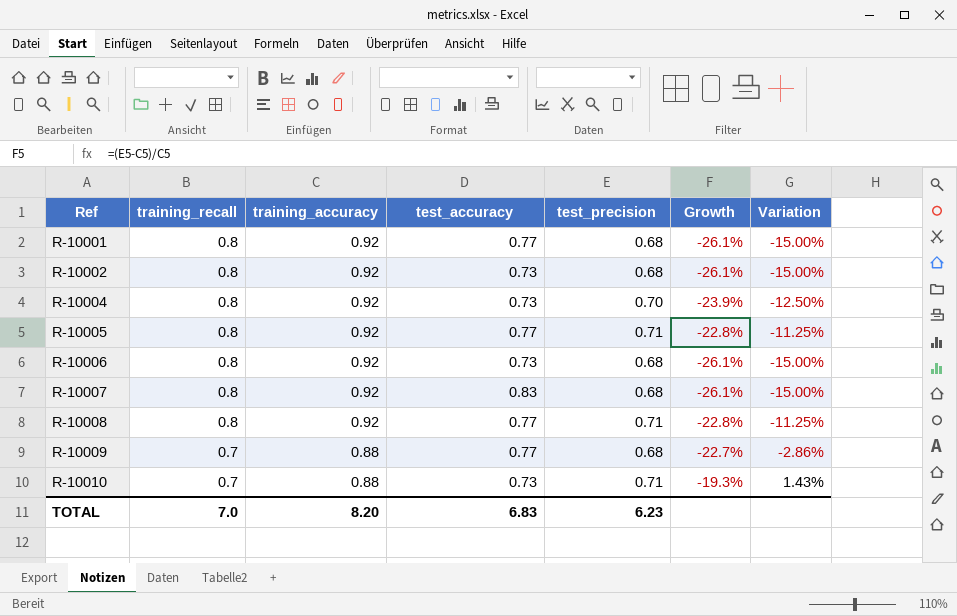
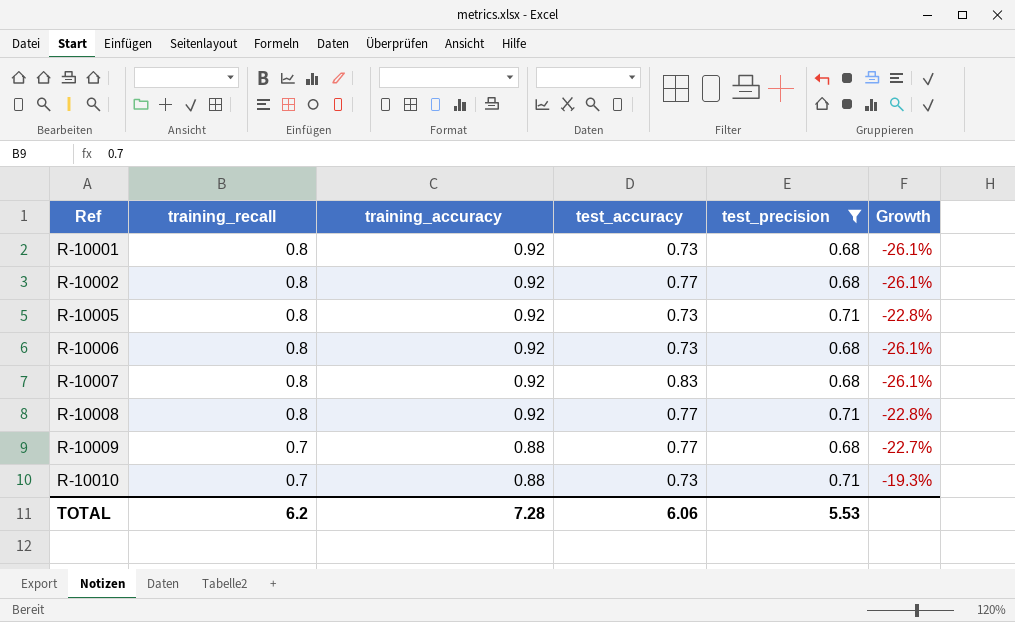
filter: none -> test_precision != 0.70
column Variation | formula: ([test_precision] - [training_recall]) / [training_recall] -> none
R-10001 | test_accuracy: 0.77 -> 0.73
R-10002 | test_accuracy: 0.73 -> 0.77
R-10005 | test_accuracy: 0.77 -> 0.73
TOTAL | training_recall: 7.0 -> 6.2
TOTAL | training_accuracy: 8.20 -> 7.28
TOTAL | test_accuracy: 6.83 -> 6.06
TOTAL | test_precision: 6.23 -> 5.53

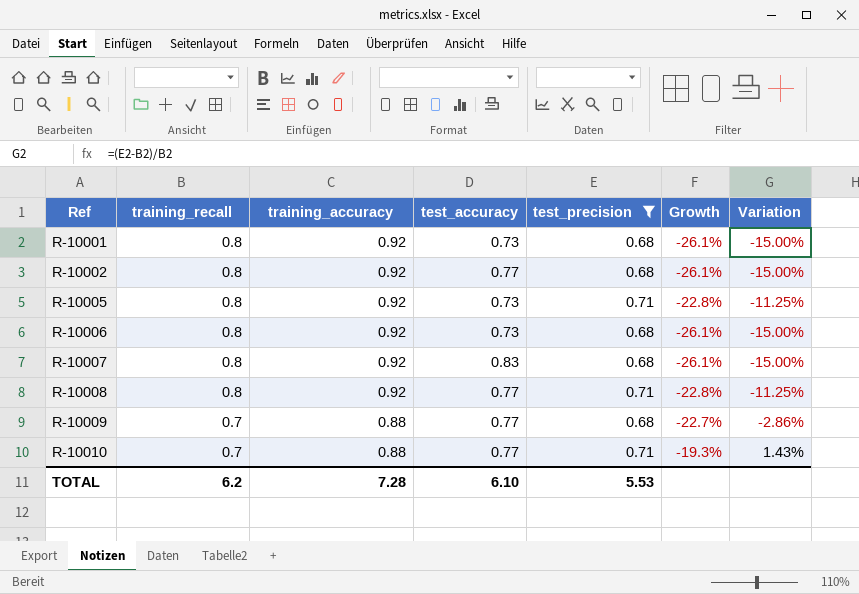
column Variation | formula: none -> ([test_precision] - [training_recall]) / [training_recall]
R-10010 | test_accuracy: 0.73 -> 0.77
TOTAL | test_accuracy: 6.06 -> 6.10

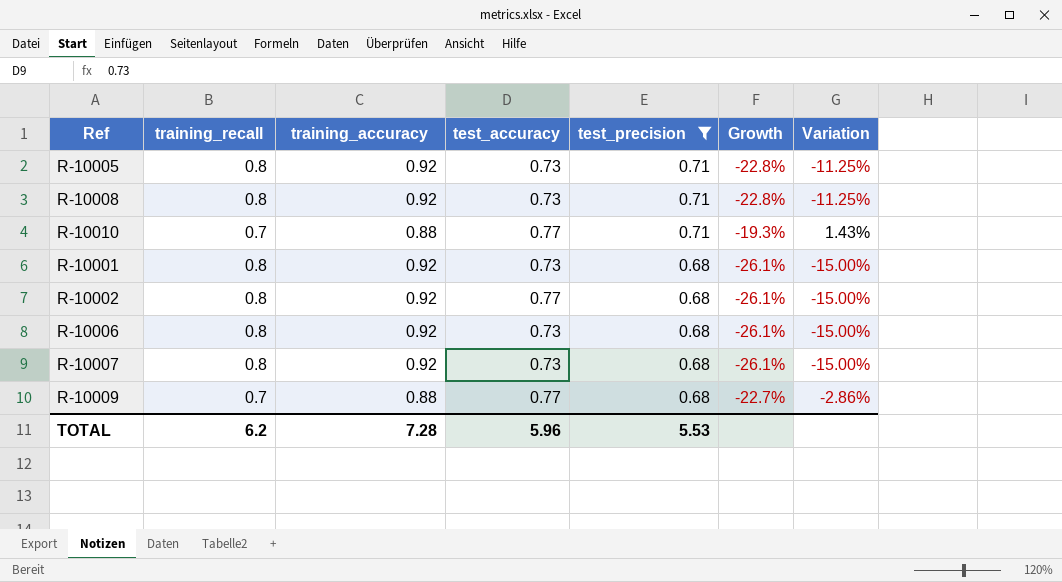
row order: Ref ascending -> test_precision descending
R-10008 | test_accuracy: 0.77 -> 0.73
R-10007 | test_accuracy: 0.83 -> 0.73
TOTAL | test_accuracy: 6.10 -> 5.96

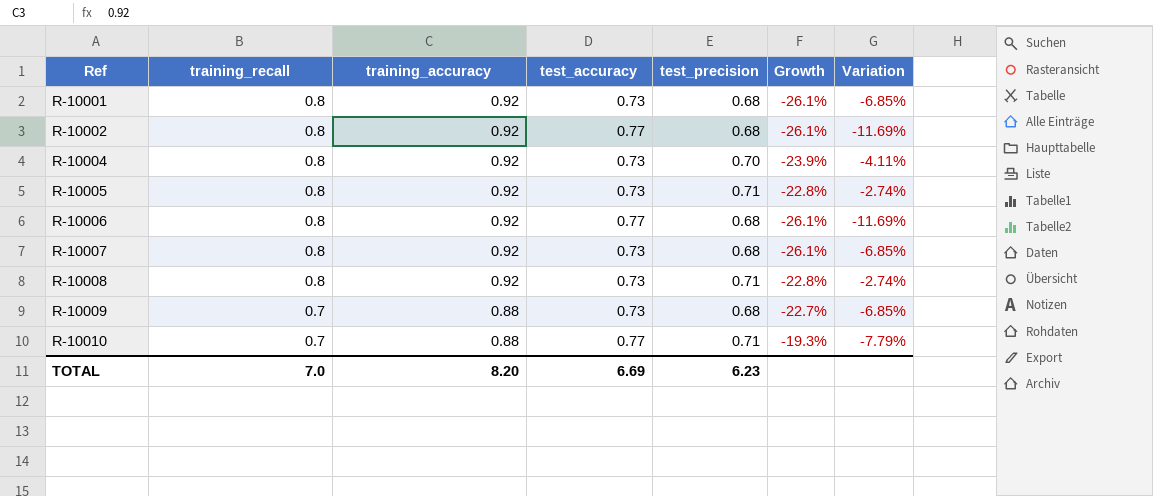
filter: test_precision != 0.70 -> none
row order: test_precision descending -> Ref ascending
column Variation | formula: ([test_precision] - [training_recall]) / [training_recall] -> ([test_precision] - [test_accuracy]) / [test_accuracy]
R-10006 | test_accuracy: 0.73 -> 0.77
R-10009 | test_accuracy: 0.77 -> 0.73
TOTAL | training_recall: 6.2 -> 7.0
TOTAL | training_accuracy: 7.28 -> 8.20
TOTAL | test_accuracy: 5.96 -> 6.69
TOTAL | test_precision: 5.53 -> 6.23

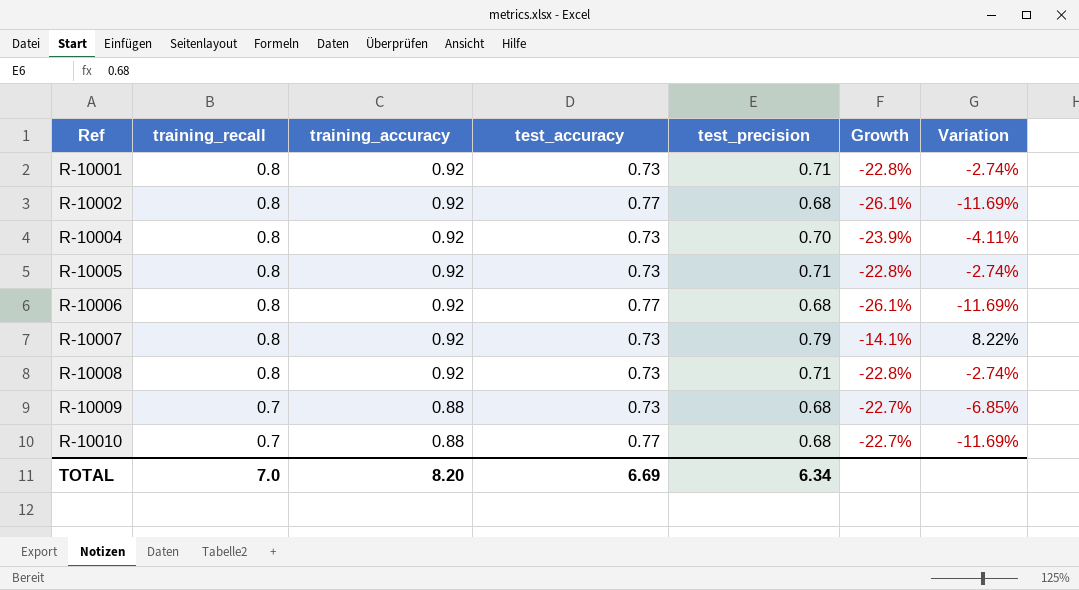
R-10001 | test_precision: 0.68 -> 0.71
R-10001 | Growth: -26.1% -> -22.8%
R-10001 | Variation: -6.85% -> -2.74%
R-10007 | test_precision: 0.68 -> 0.79
R-10007 | Growth: -26.1% -> -14.1%
R-10007 | Variation: -6.85% -> 8.22%
R-10010 | test_precision: 0.71 -> 0.68
R-10010 | Growth: -19.3% -> -22.7%
R-10010 | Variation: -7.79% -> -11.69%
TOTAL | test_precision: 6.23 -> 6.34

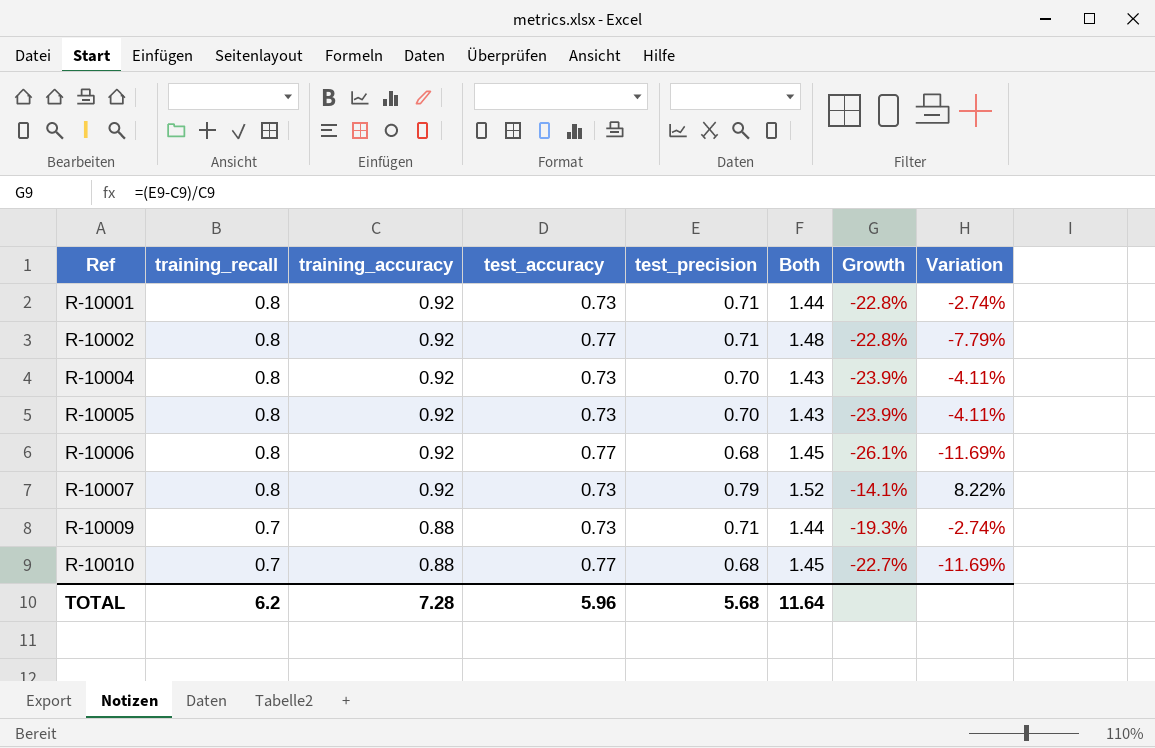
column Both | formula: none -> [test_accuracy] + [test_precision]
row R-10008: 0.8 | 0.92 | 0.73 | 0.71 | -22.8% | -2.74% -> none
R-10002 | test_precision: 0.68 -> 0.71
R-10002 | Growth: -26.1% -> -22.8%
R-10002 | Variation: -11.69% -> -7.79%
R-10005 | test_precision: 0.71 -> 0.70
R-10005 | Growth: -22.8% -> -23.9%
R-10005 | Variation: -2.74% -> -4.11%
R-10009 | test_precision: 0.68 -> 0.71
R-10009 | Growth: -22.7% -> -19.3%
R-10009 | Variation: -6.85% -> -2.74%
TOTAL | training_recall: 7.0 -> 6.2
TOTAL | training_accuracy: 8.20 -> 7.28
TOTAL | test_accuracy: 6.69 -> 5.96
TOTAL | test_precision: 6.34 -> 5.68

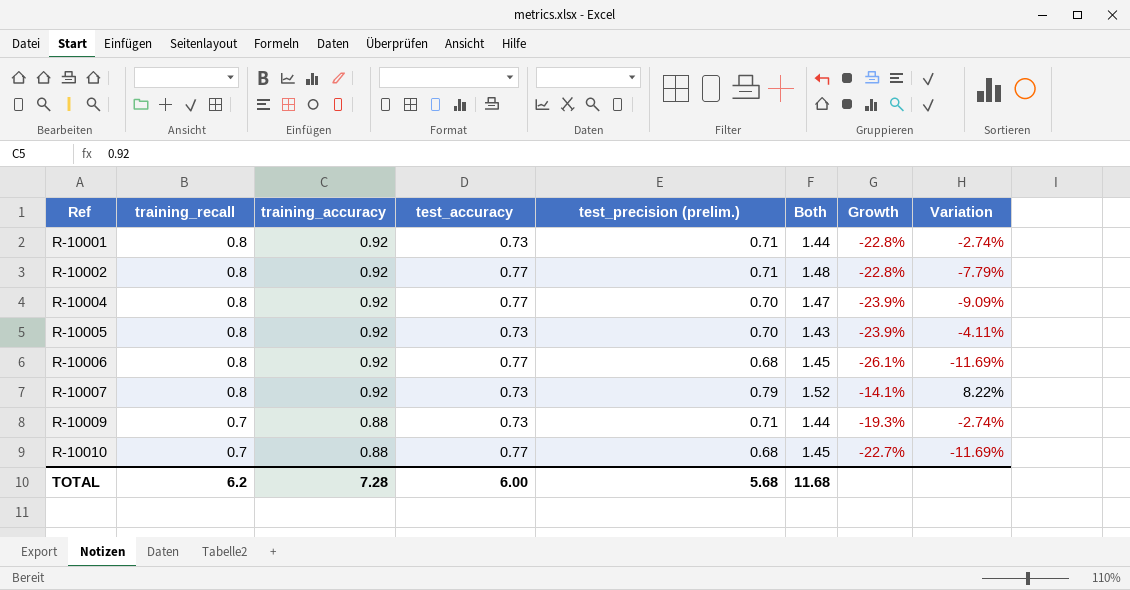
column name: test_precision -> test_precision (prelim.)
R-10004 | test_accuracy: 0.73 -> 0.77
R-10004 | Both: 1.43 -> 1.47
R-10004 | Variation: -4.11% -> -9.09%
TOTAL | test_accuracy: 5.96 -> 6.00
TOTAL | Both: 11.64 -> 11.68

